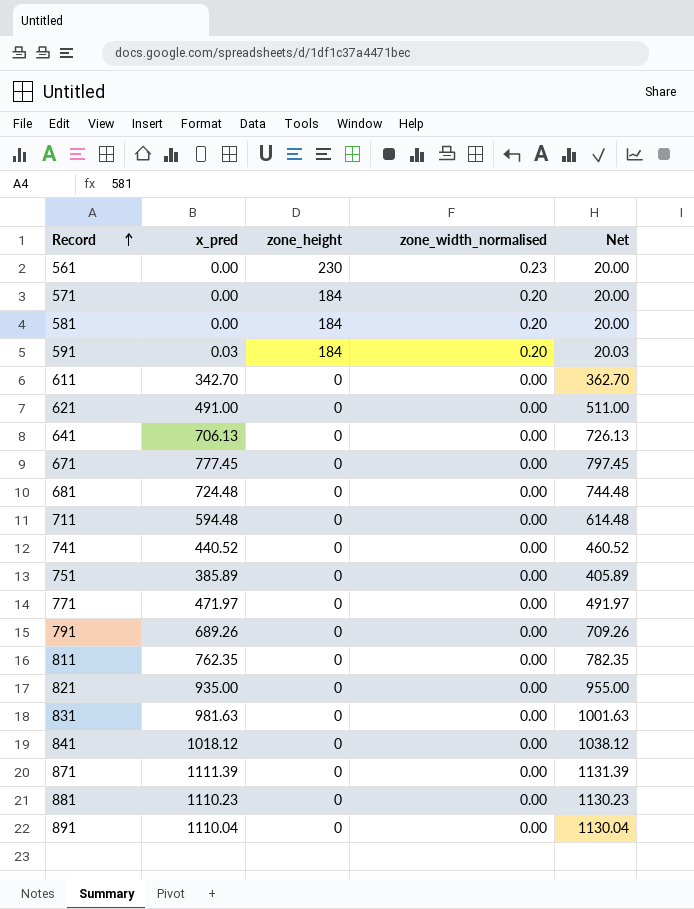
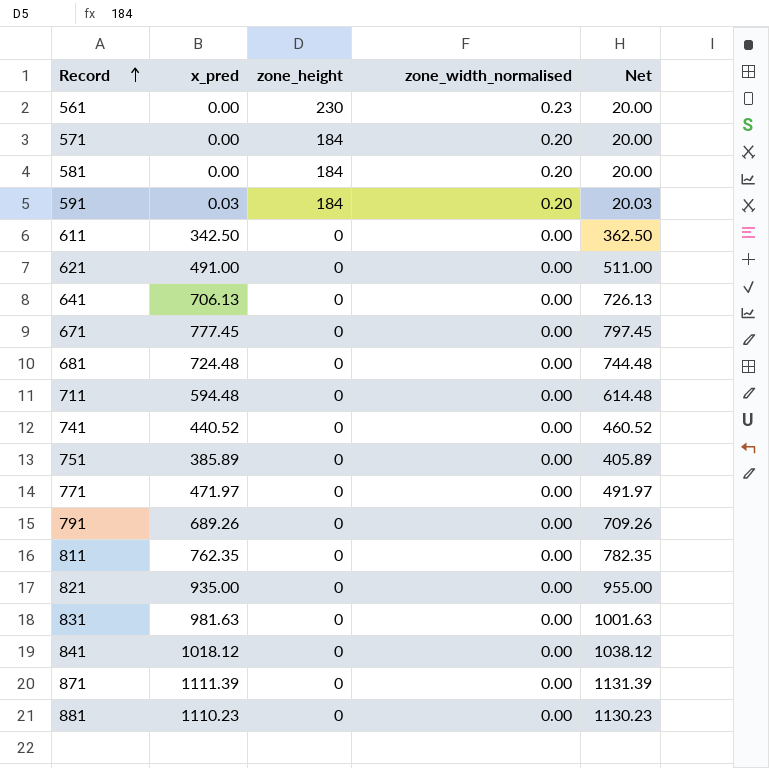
row 891: 1110.04 | 0 | 0.00 | 1130.04 -> none
611 | x_pred: 342.70 -> 342.50
611 | Net: 362.70 -> 362.50

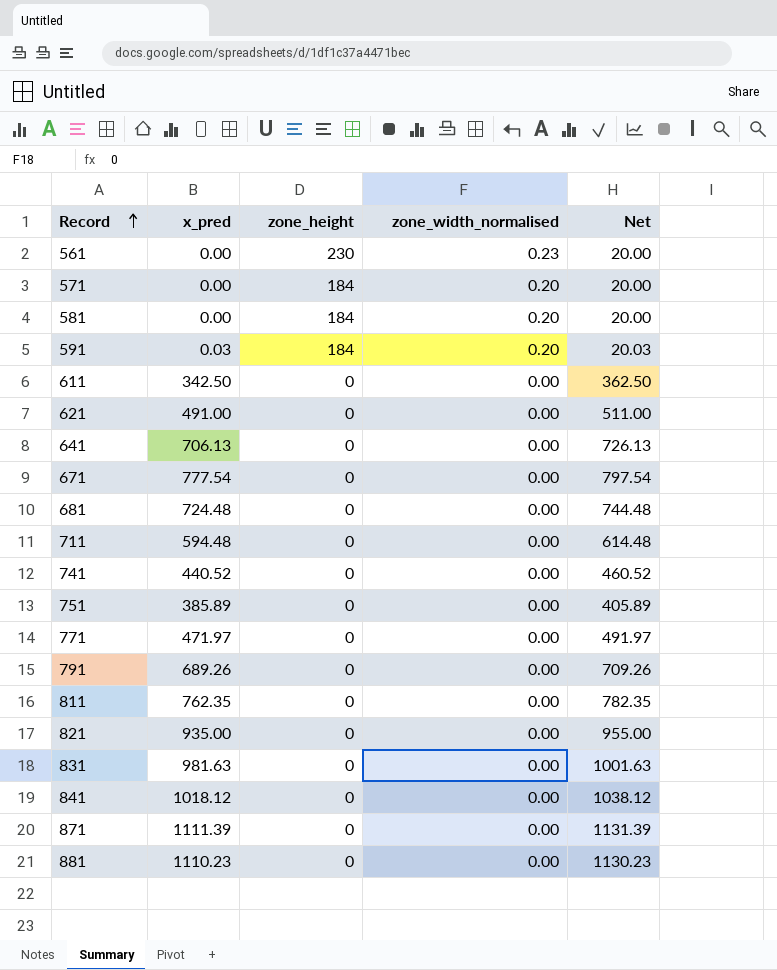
671 | x_pred: 777.45 -> 777.54
671 | Net: 797.45 -> 797.54

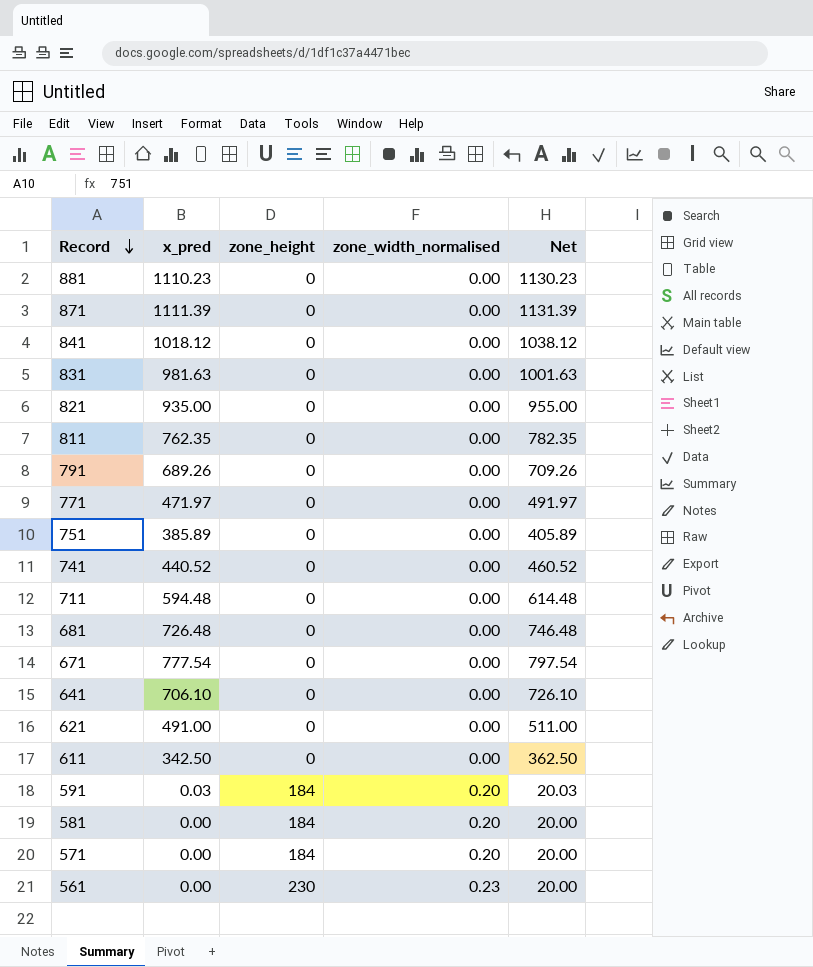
row order: Record ascending -> Record descending
681 | x_pred: 724.48 -> 726.48
681 | Net: 744.48 -> 746.48
641 | x_pred: 706.13 -> 706.10
641 | Net: 726.13 -> 726.10

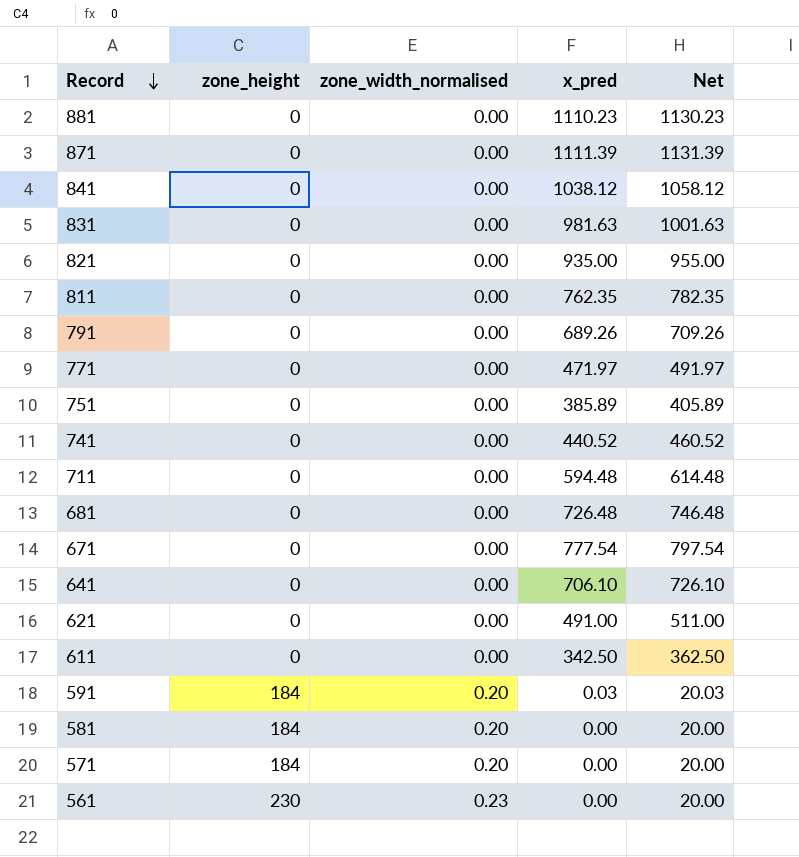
column x_pred | position: 2 -> 4
841 | x_pred: 1018.12 -> 1038.12
841 | Net: 1038.12 -> 1058.12

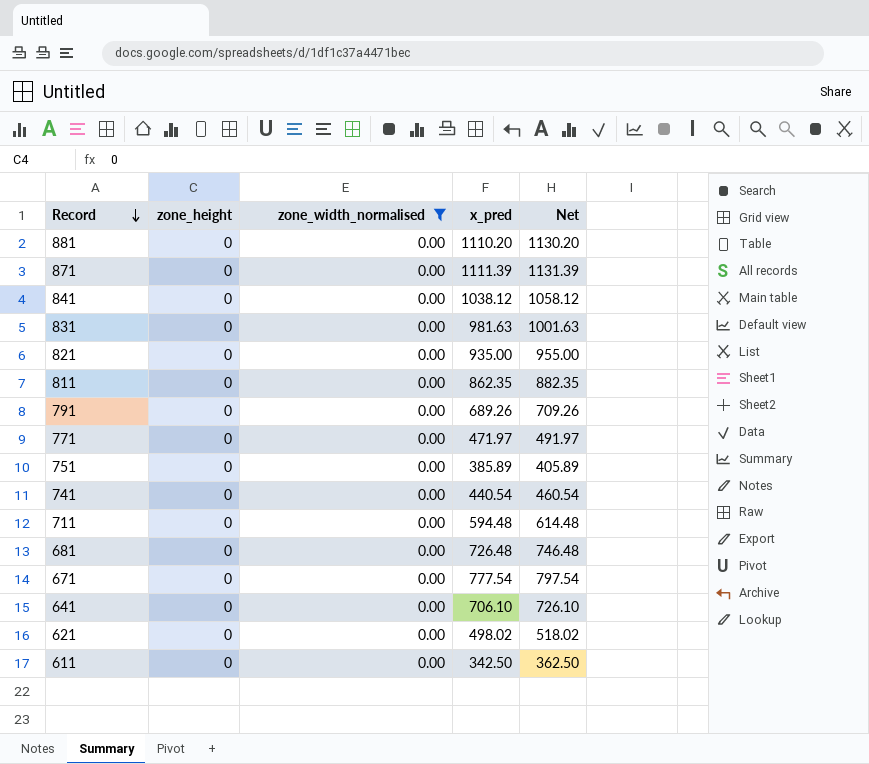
filter: none -> zone_width_normalised = 0.00
881 | x_pred: 1110.23 -> 1110.20
881 | Net: 1130.23 -> 1130.20
811 | x_pred: 762.35 -> 862.35
811 | Net: 782.35 -> 882.35
741 | x_pred: 440.52 -> 440.54
741 | Net: 460.52 -> 460.54
621 | x_pred: 491.00 -> 498.02
621 | Net: 511.00 -> 518.02

